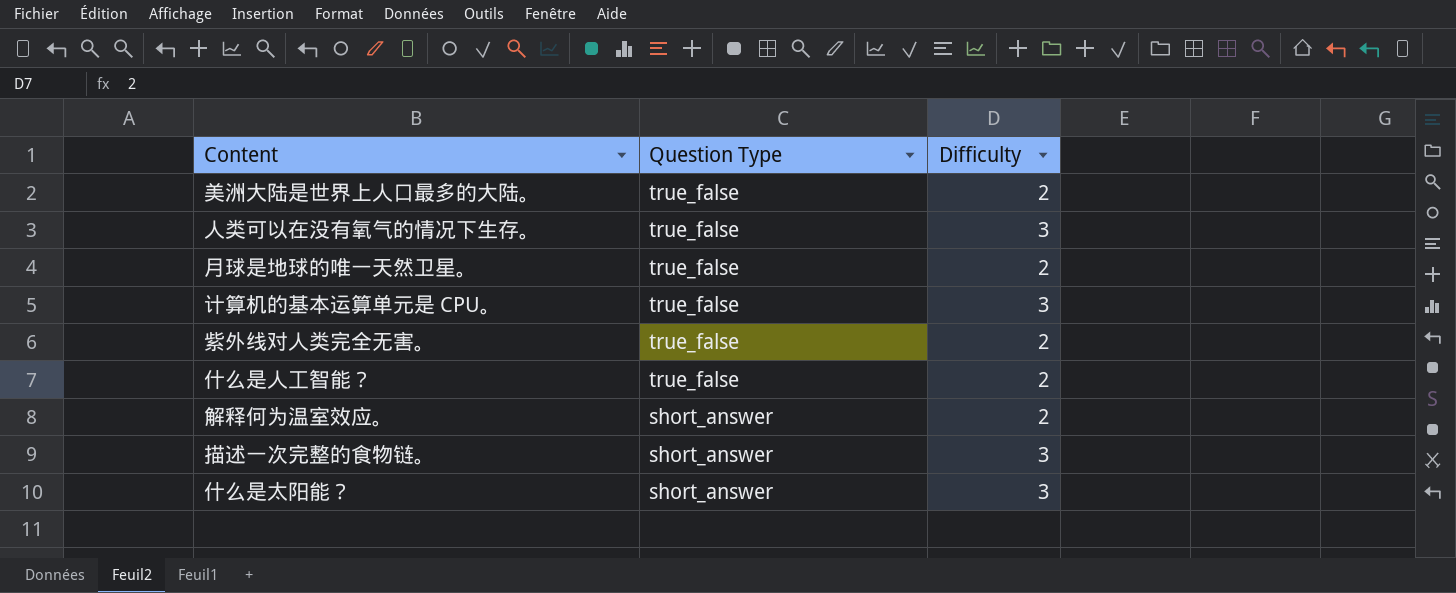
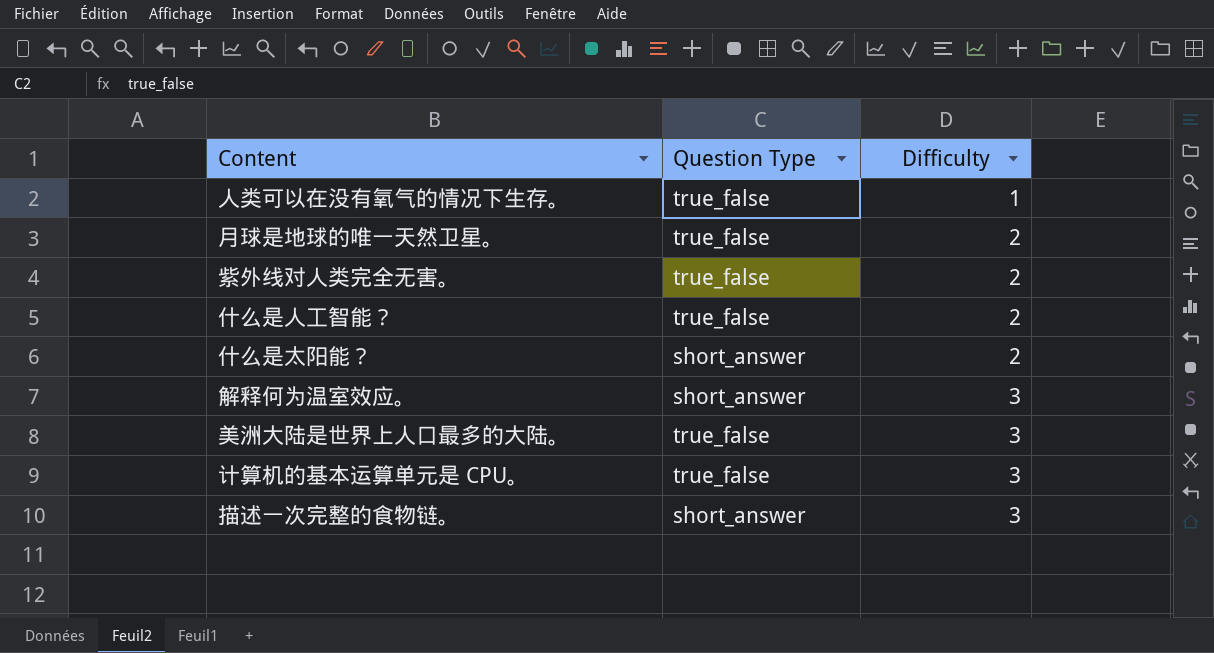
row order: Question Type descending -> Difficulty ascending
人类可以在没有氧气的情况下生存。 | Difficulty: 3 -> 1
什么是太阳能？ | Difficulty: 3 -> 2
解释何为温室效应。 | Difficulty: 2 -> 3
美洲大陆是世界上人口最多的大陆。 | Difficulty: 2 -> 3

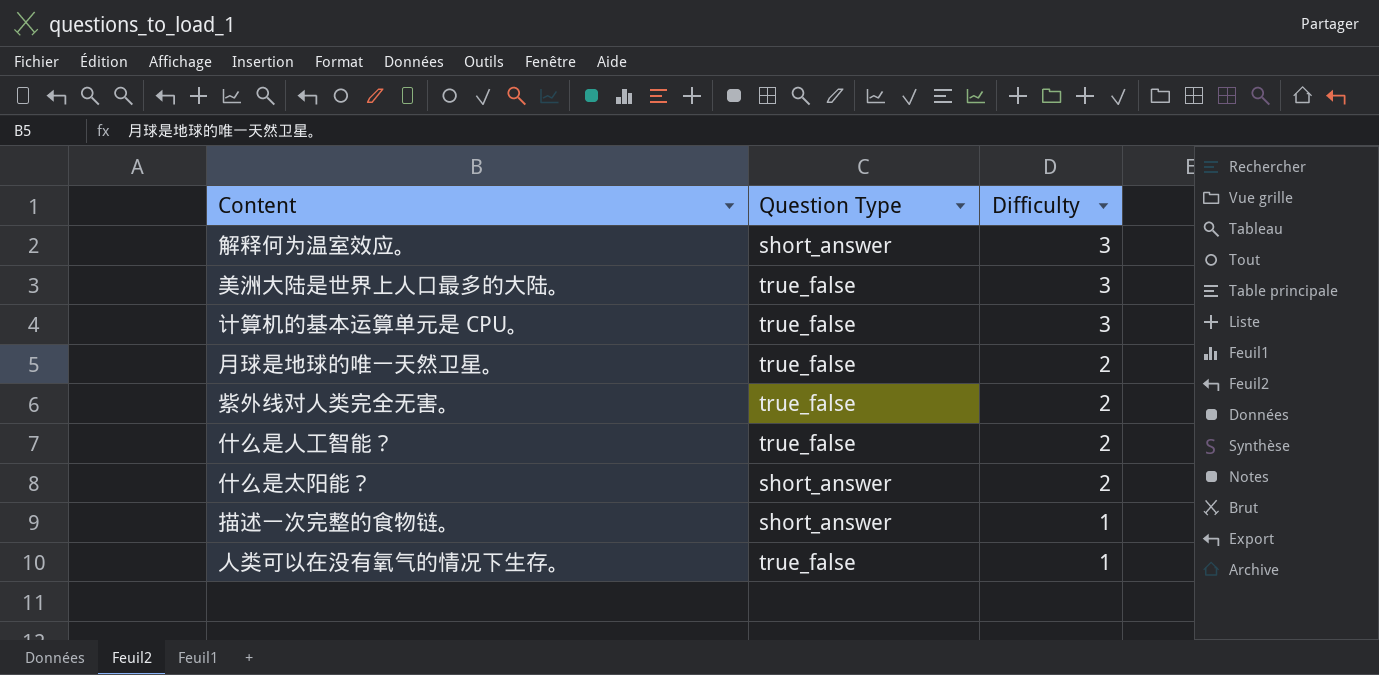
row order: Difficulty ascending -> Difficulty descending
描述一次完整的食物链。 | Difficulty: 3 -> 1

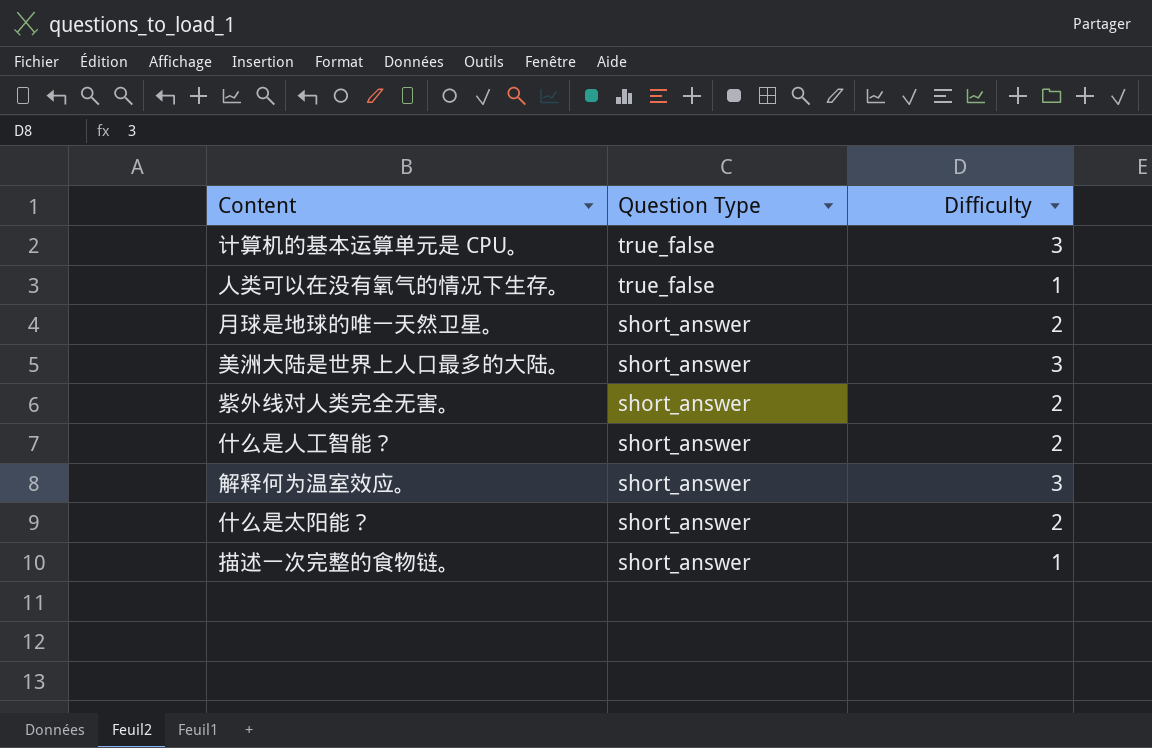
row order: Difficulty descending -> Question Type descending
月球是地球的唯一天然卫星。 | Question Type: true_false -> short_answer
美洲大陆是世界上人口最多的大陆。 | Question Type: true_false -> short_answer
紫外线对人类完全无害。 | Question Type: true_false -> short_answer
什么是人工智能？ | Question Type: true_false -> short_answer

